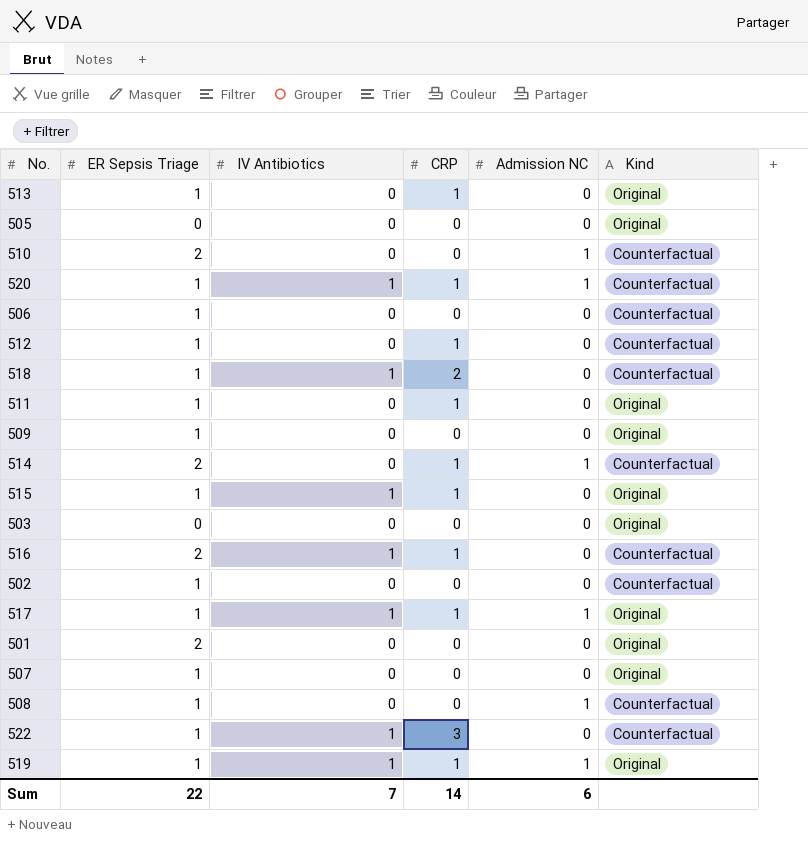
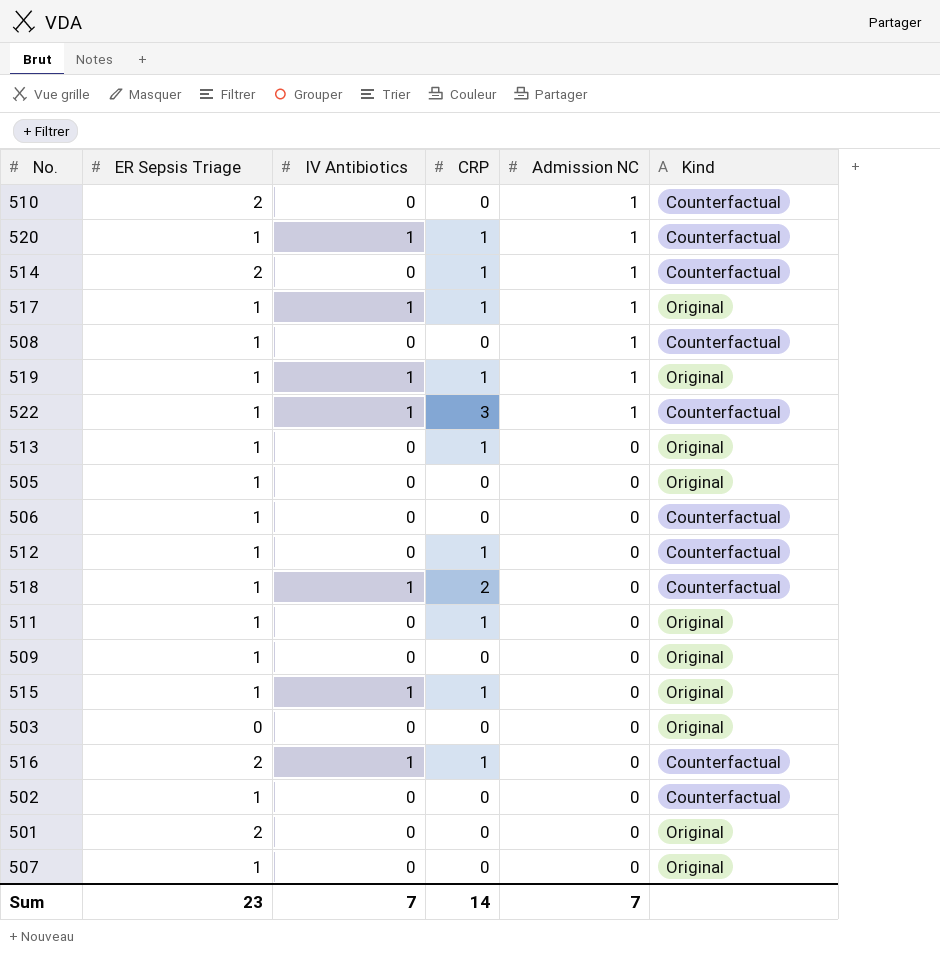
row order: none -> Admission NC descending
522 | Admission NC: 0 -> 1
505 | ER Sepsis Triage: 0 -> 1
Sum | ER Sepsis Triage: 22 -> 23
Sum | Admission NC: 6 -> 7

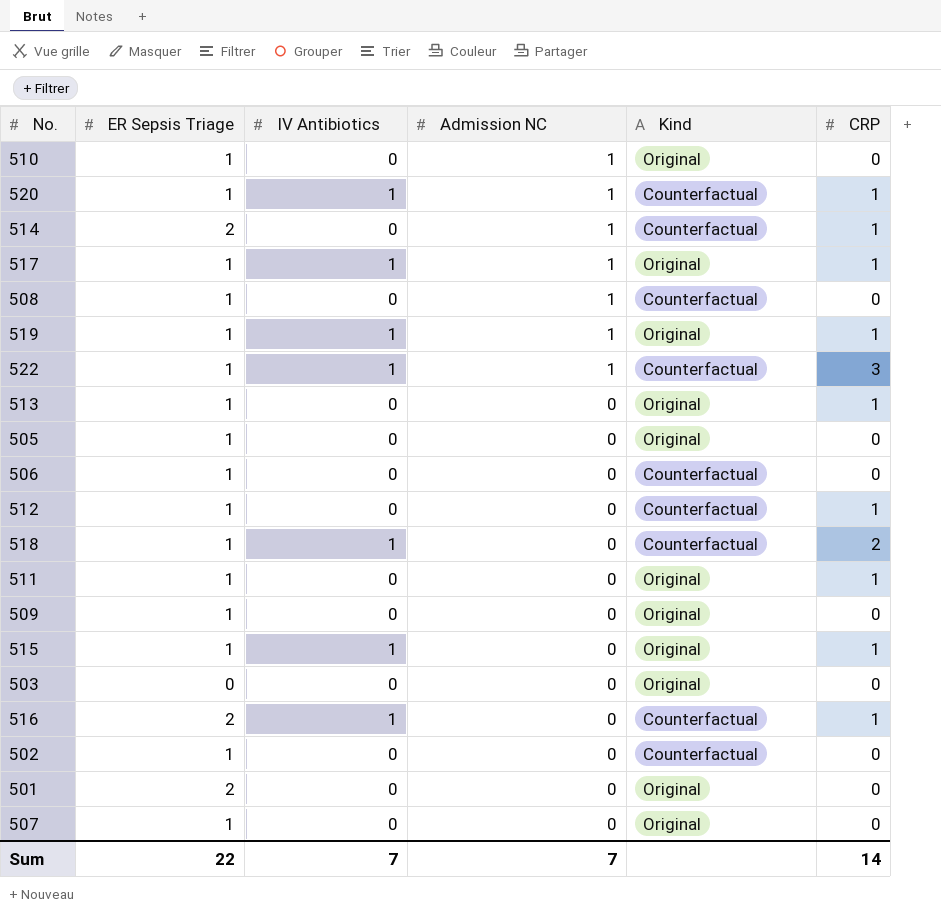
column CRP | position: 4 -> 6
510 | ER Sepsis Triage: 2 -> 1
510 | Kind: Counterfactual -> Original
Sum | ER Sepsis Triage: 23 -> 22

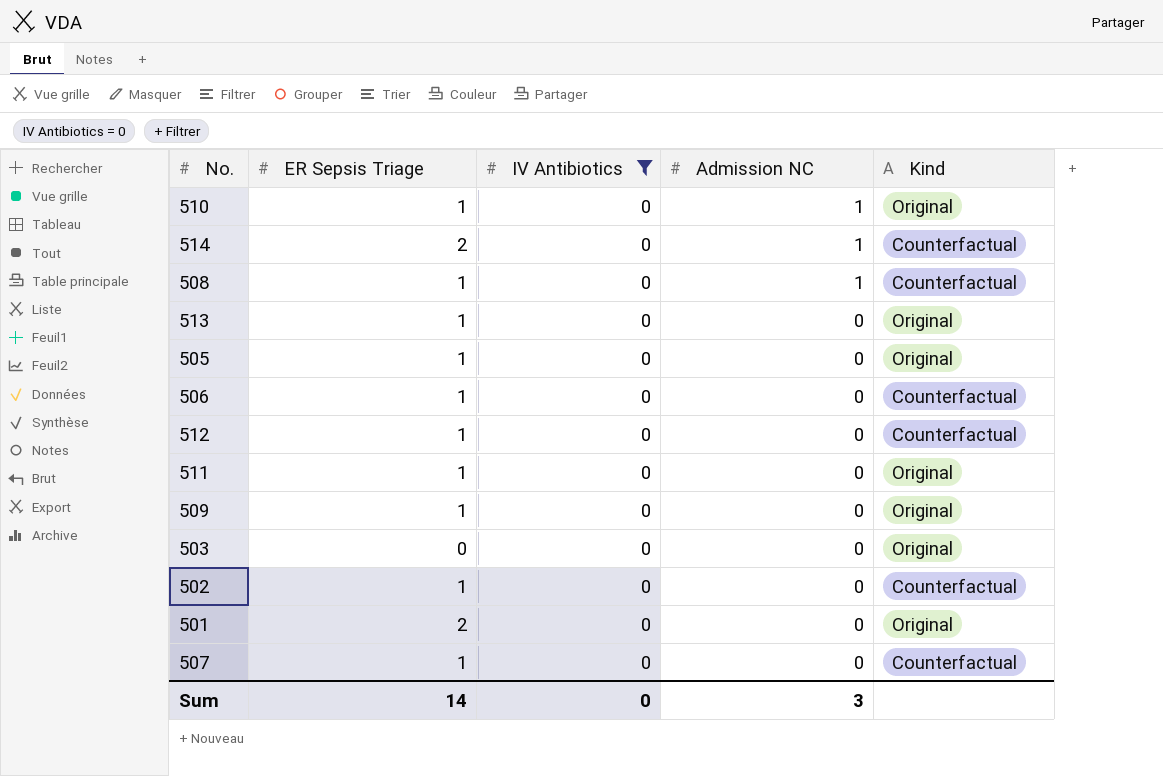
filter: none -> IV Antibiotics = 0
column CRP | position: 6 -> none
507 | Kind: Original -> Counterfactual
Sum | ER Sepsis Triage: 22 -> 14
Sum | IV Antibiotics: 7 -> 0
Sum | Admission NC: 7 -> 3

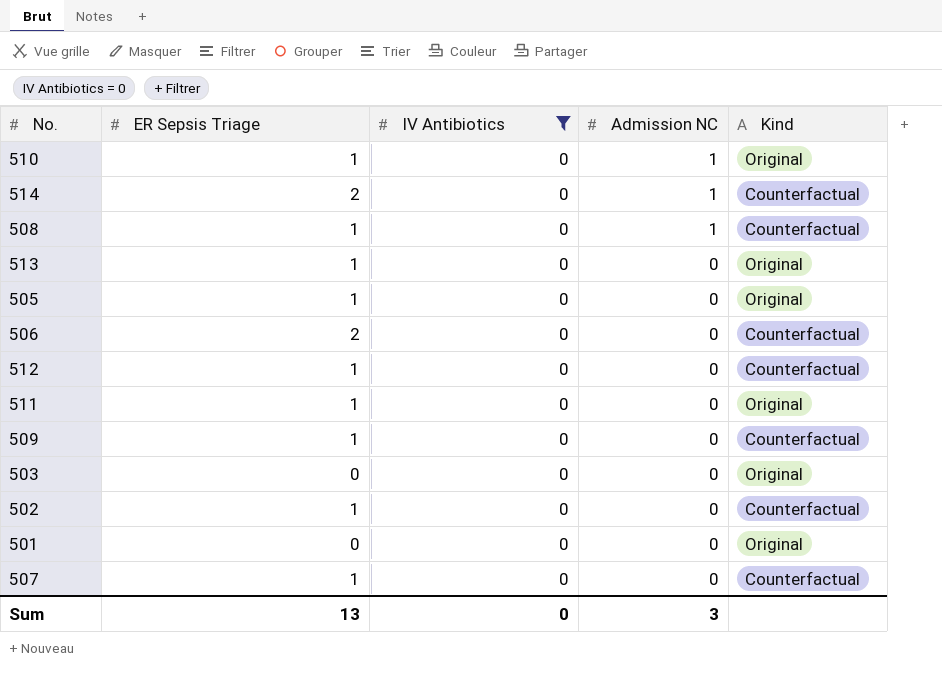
506 | ER Sepsis Triage: 1 -> 2
509 | Kind: Original -> Counterfactual
501 | ER Sepsis Triage: 2 -> 0
Sum | ER Sepsis Triage: 14 -> 13

